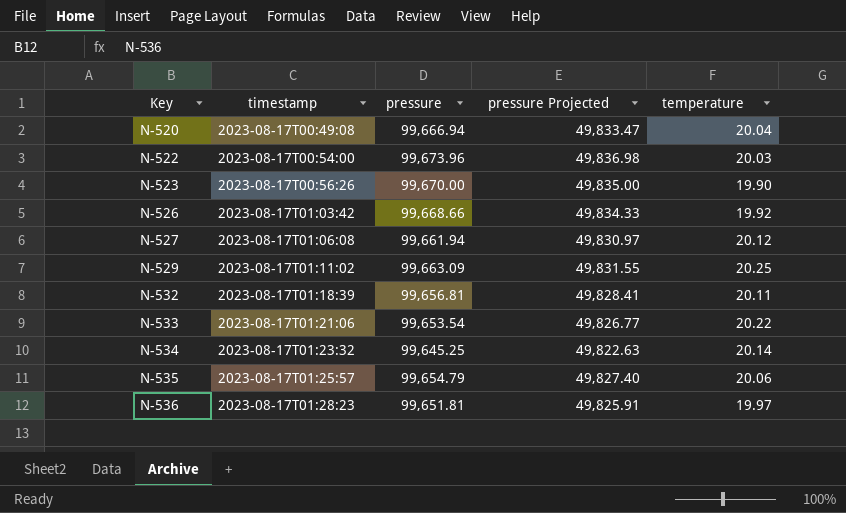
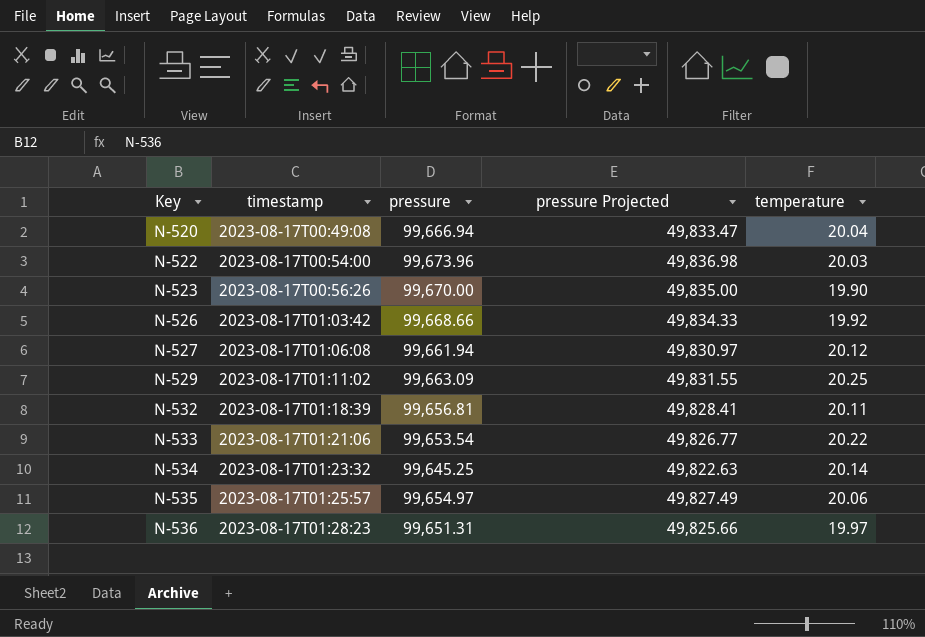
N-535 | pressure: 99,654.79 -> 99,654.97
N-535 | pressure Projected: 49,827.40 -> 49,827.49
N-536 | pressure: 99,651.81 -> 99,651.31
N-536 | pressure Projected: 49,825.91 -> 49,825.66

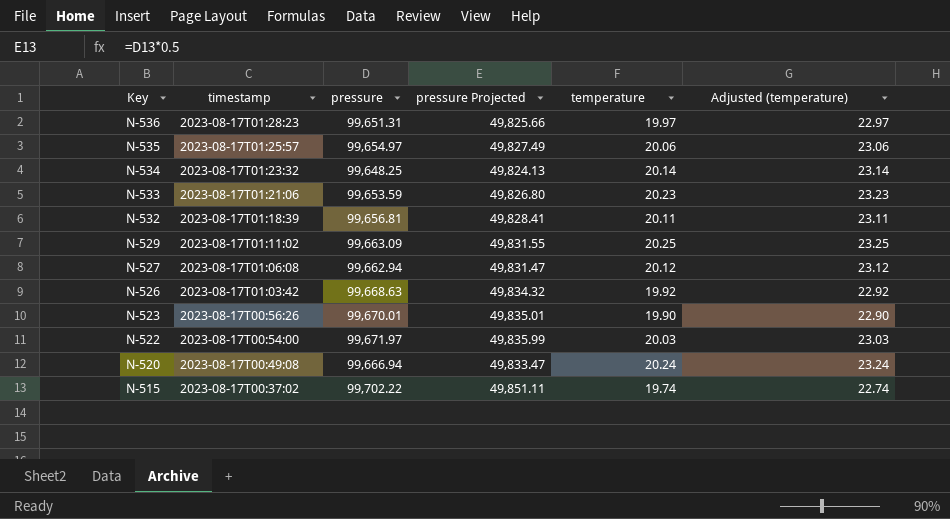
row order: Key ascending -> Key descending
column Adjusted (temperature) | formula: none -> [temperature] + 3
N-534 | pressure: 99,645.25 -> 99,648.25
N-534 | pressure Projected: 49,822.63 -> 49,824.13
N-533 | pressure: 99,653.54 -> 99,653.59
N-533 | pressure Projected: 49,826.77 -> 49,826.80
N-533 | temperature: 20.22 -> 20.23
N-527 | pressure: 99,661.94 -> 99,662.94
N-527 | pressure Projected: 49,830.97 -> 49,831.47
N-526 | pressure: 99,668.66 -> 99,668.63
N-526 | pressure Projected: 49,834.33 -> 49,834.32
N-523 | pressure: 99,670.00 -> 99,670.01
N-523 | pressure Projected: 49,835.00 -> 49,835.01
N-522 | pressure: 99,673.96 -> 99,671.97
N-522 | pressure Projected: 49,836.98 -> 49,835.99
N-520 | temperature: 20.04 -> 20.24
row N-515: none -> 2023-08-17T00:37:02 | 99,702.22 | 49,851.11 | 19.74 | 22.74

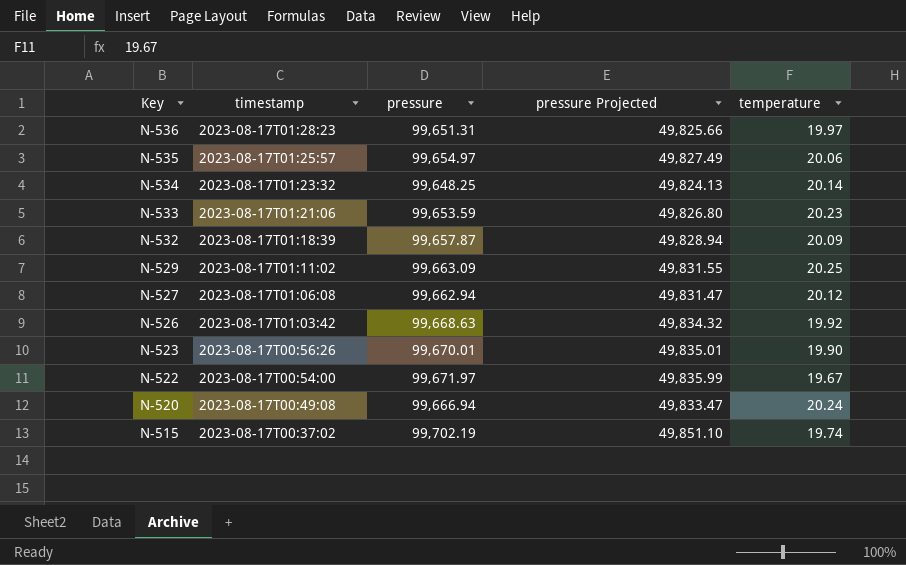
column Adjusted (temperature) | formula: [temperature] + 3 -> none
N-532 | pressure: 99,656.81 -> 99,657.87
N-532 | pressure Projected: 49,828.41 -> 49,828.94
N-532 | temperature: 20.11 -> 20.09
N-522 | temperature: 20.03 -> 19.67
N-515 | pressure: 99,702.22 -> 99,702.19
N-515 | pressure Projected: 49,851.11 -> 49,851.10

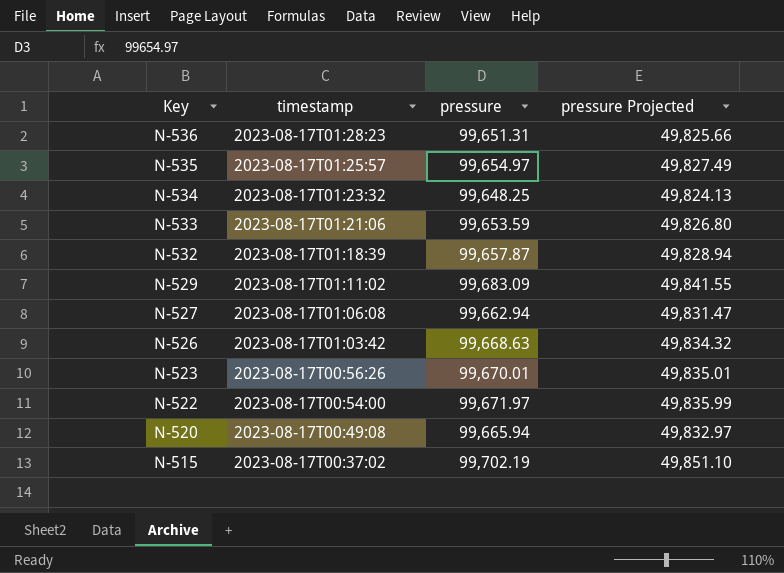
column temperature | position: 5 -> none
N-529 | pressure: 99,663.09 -> 99,683.09
N-529 | pressure Projected: 49,831.55 -> 49,841.55
N-520 | pressure: 99,666.94 -> 99,665.94
N-520 | pressure Projected: 49,833.47 -> 49,832.97

